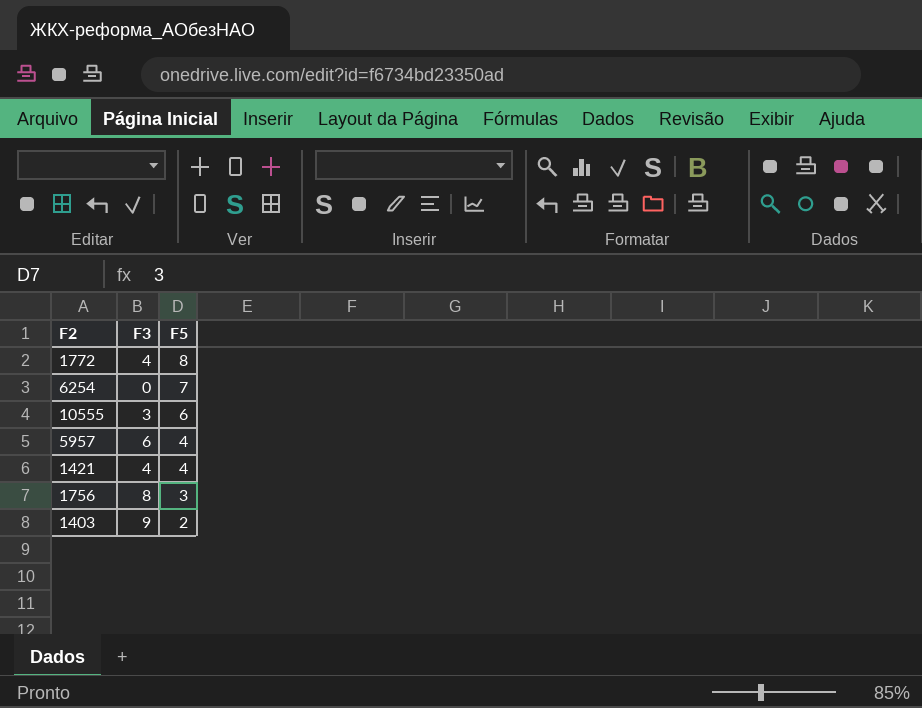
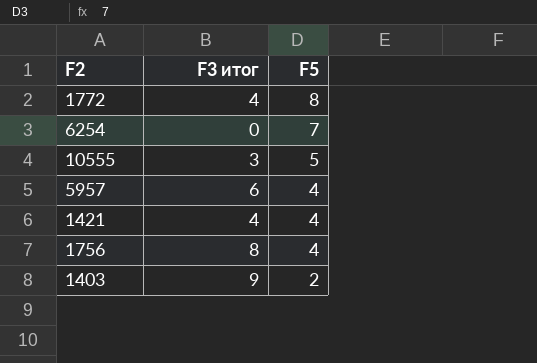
column name: F3 -> F3 итог
10555 | F5: 6 -> 5
1756 | F5: 3 -> 4

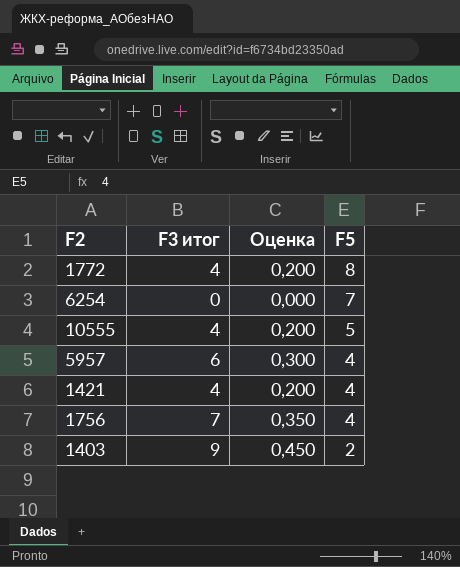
column Оценка | formula: none -> [F3 итог] * 0,05
10555 | F3 итог: 3 -> 4
1756 | F3 итог: 8 -> 7

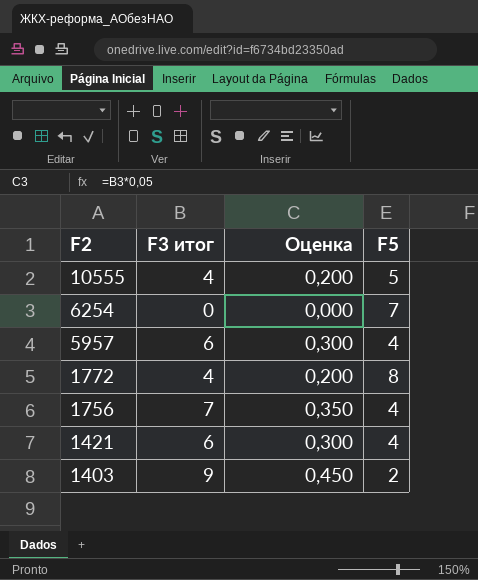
row order: F5 descending -> F2 descending
1421 | F3 итог: 4 -> 6
1421 | Оценка: 0,200 -> 0,300

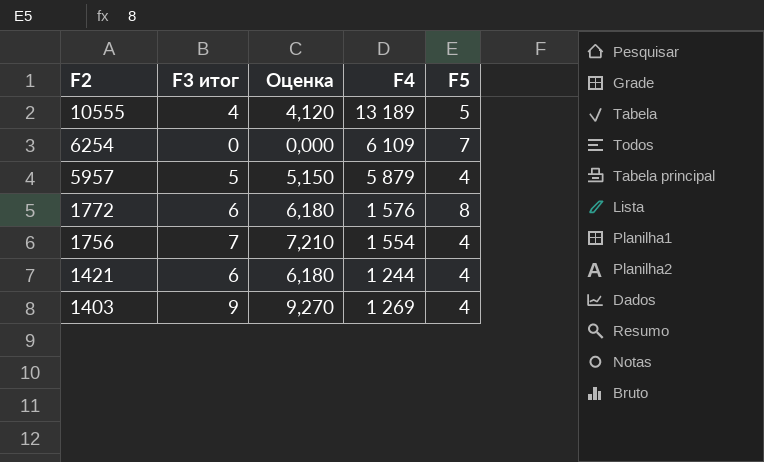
column Оценка | formula: [F3 итог] * 0,05 -> [F3 итог] * 1,03
column F4 | position: none -> 4
5957 | F3 итог: 6 -> 5
1772 | F3 итог: 4 -> 6
1403 | F5: 2 -> 4

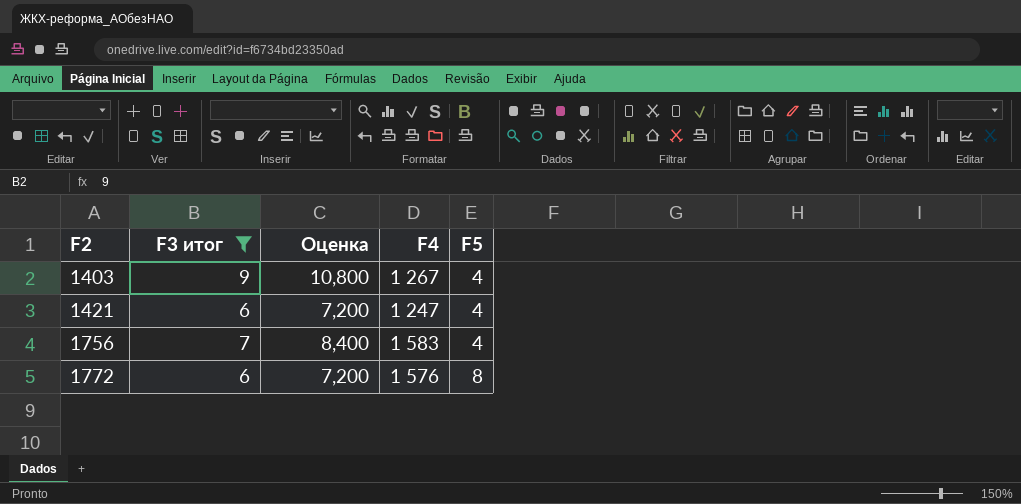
filter: none -> F3 итог >= 6
row order: F2 descending -> F2 ascending
column Оценка | formula: [F3 итог] * 1,03 -> [F3 итог] * 1,2
1403 | F4: 1 269 -> 1 267
1421 | F4: 1 244 -> 1 247
1756 | F4: 1 554 -> 1 583

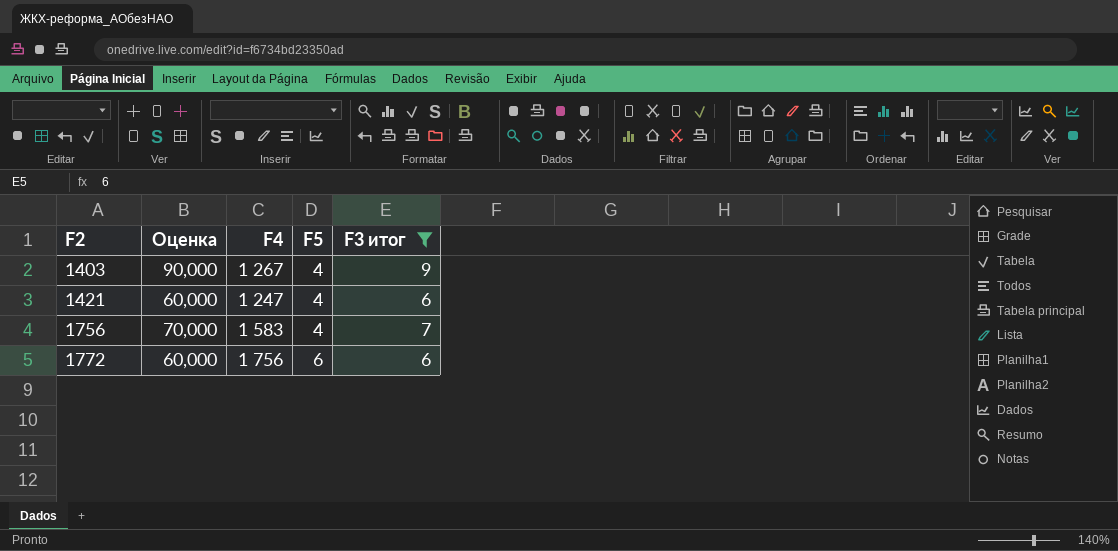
column Оценка | formula: [F3 итог] * 1,2 -> [F3 итог] * 10
column F3 итог | position: 2 -> 5
1772 | F4: 1 576 -> 1 756
1772 | F5: 8 -> 6

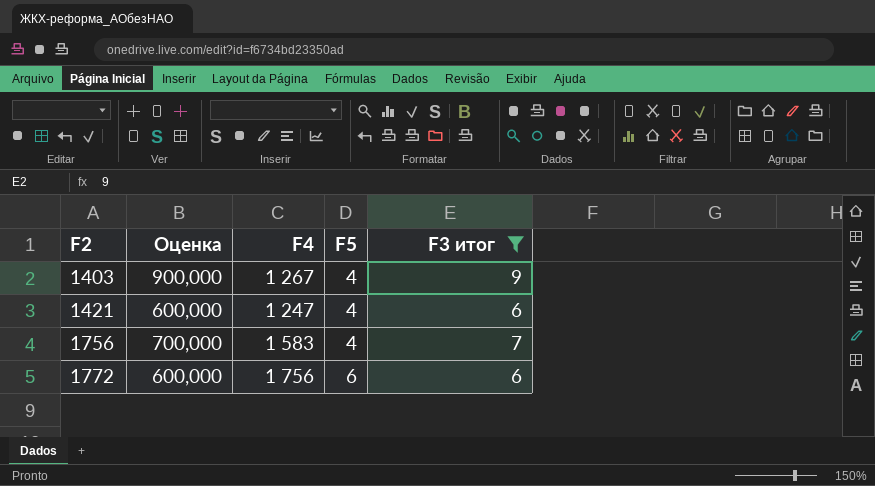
column Оценка | formula: [F3 итог] * 10 -> [F3 итог] * 100

